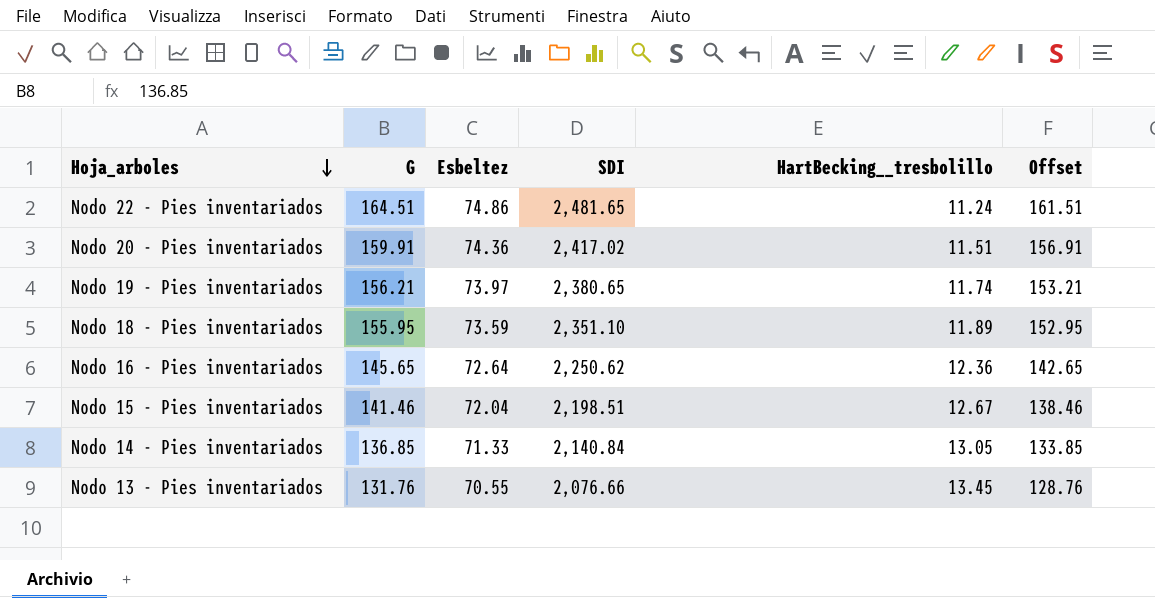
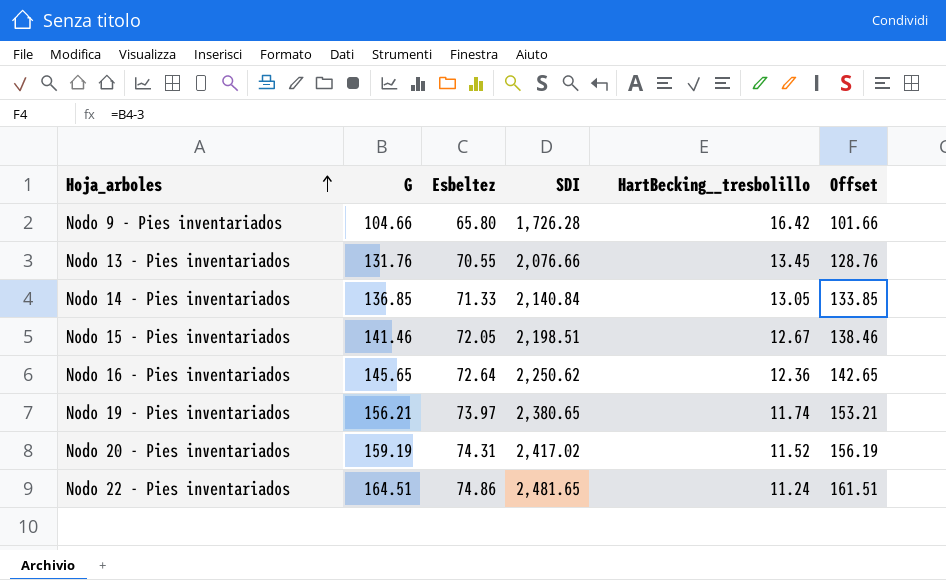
row order: Hoja_arboles descending -> Hoja_arboles ascending
row Nodo 18 - Pies inventariados: 155.95 | 73.59 | 2,351.10 | 11.89 | 152.95 -> none
row Nodo 9 - Pies inventariados: none -> 104.66 | 65.80 | 1,726.28 | 16.42 | 101.66
Nodo 15 - Pies inventariados | Esbeltez: 72.04 -> 72.05
Nodo 20 - Pies inventariados | G: 159.91 -> 159.19
Nodo 20 - Pies inventariados | Esbeltez: 74.36 -> 74.31
Nodo 20 - Pies inventariados | HartBecking__tresbolillo: 11.51 -> 11.52
Nodo 20 - Pies inventariados | Offset: 156.91 -> 156.19

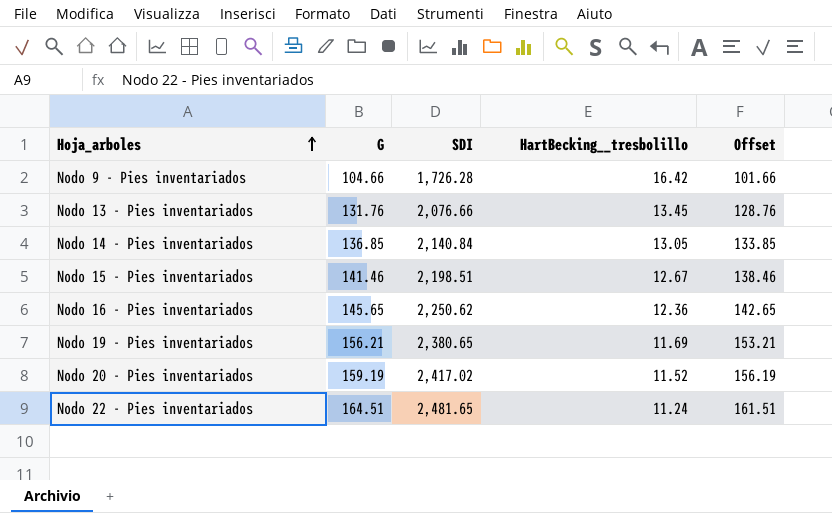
column Esbeltez | position: 3 -> none
Nodo 19 - Pies inventariados | HartBecking__tresbolillo: 11.74 -> 11.69

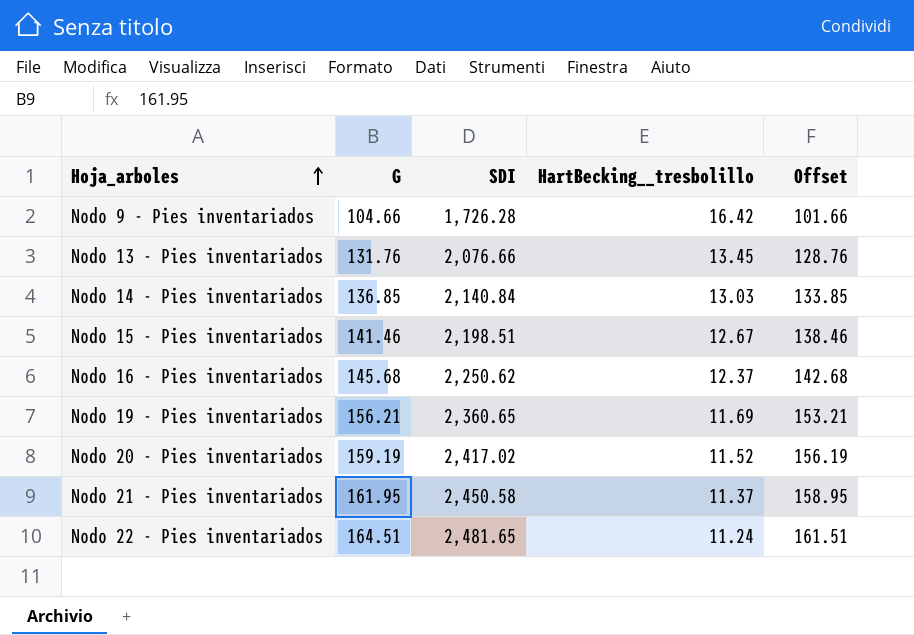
Nodo 14 - Pies inventariados | HartBecking__tresbolillo: 13.05 -> 13.03
Nodo 16 - Pies inventariados | G: 145.65 -> 145.68
Nodo 16 - Pies inventariados | HartBecking__tresbolillo: 12.36 -> 12.37
Nodo 16 - Pies inventariados | Offset: 142.65 -> 142.68
Nodo 19 - Pies inventariados | SDI: 2,380.65 -> 2,360.65
row Nodo 21 - Pies inventariados: none -> 161.95 | 2,450.58 | 11.37 | 158.95

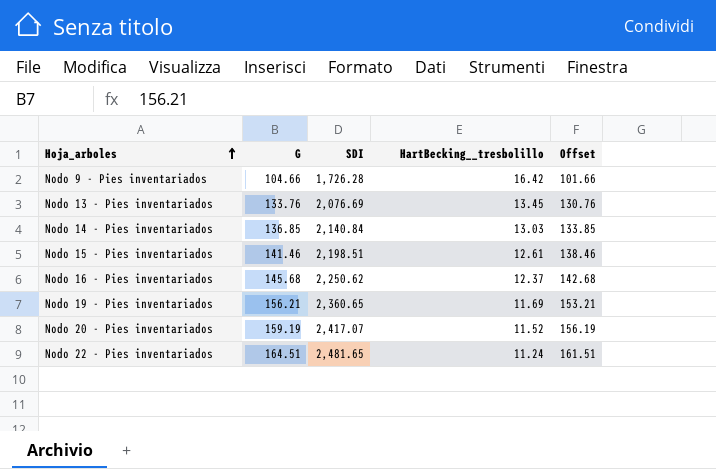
row Nodo 21 - Pies inventariados: 161.95 | 2,450.58 | 11.37 | 158.95 -> none
Nodo 13 - Pies inventariados | G: 131.76 -> 133.76
Nodo 13 - Pies inventariados | SDI: 2,076.66 -> 2,076.69
Nodo 13 - Pies inventariados | Offset: 128.76 -> 130.76
Nodo 15 - Pies inventariados | HartBecking__tresbolillo: 12.67 -> 12.61
Nodo 20 - Pies inventariados | SDI: 2,417.02 -> 2,417.07

